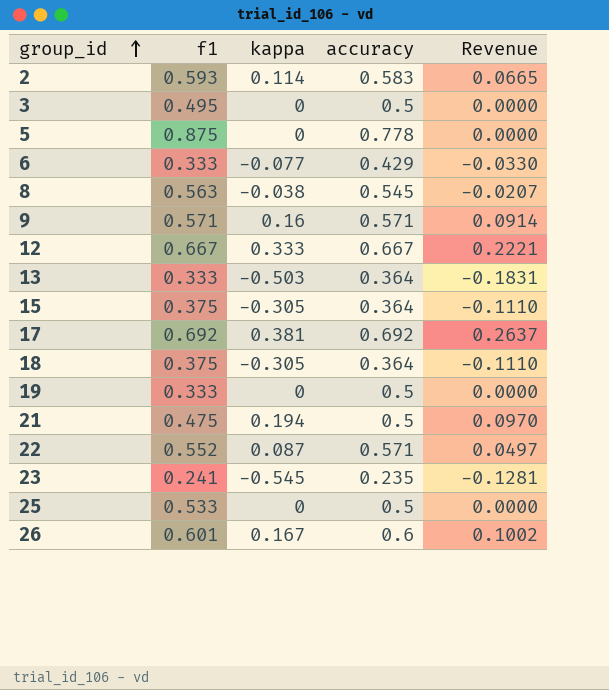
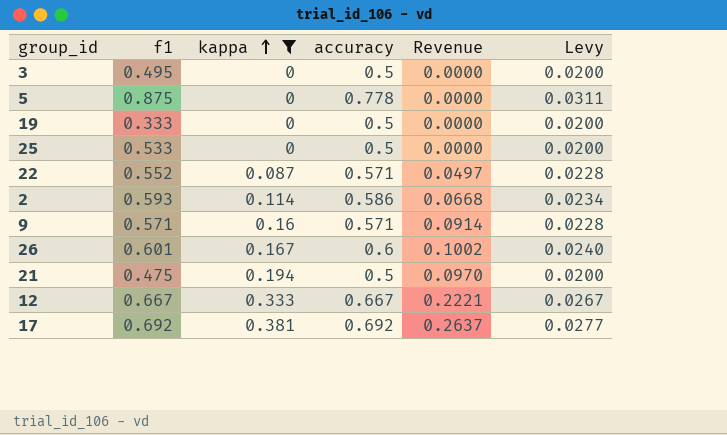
filter: none -> kappa >= 0
row order: group_id ascending -> kappa ascending
column Levy | formula: none -> [accuracy] * 0.04
2 | accuracy: 0.583 -> 0.586
2 | Revenue: 0.0665 -> 0.0668

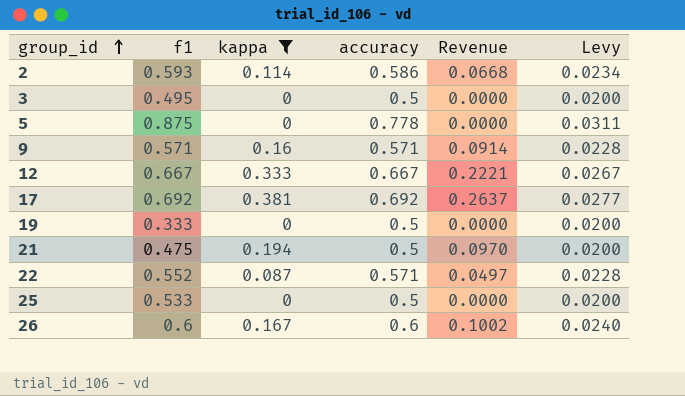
row order: kappa ascending -> group_id ascending
26 | f1: 0.601 -> 0.6

